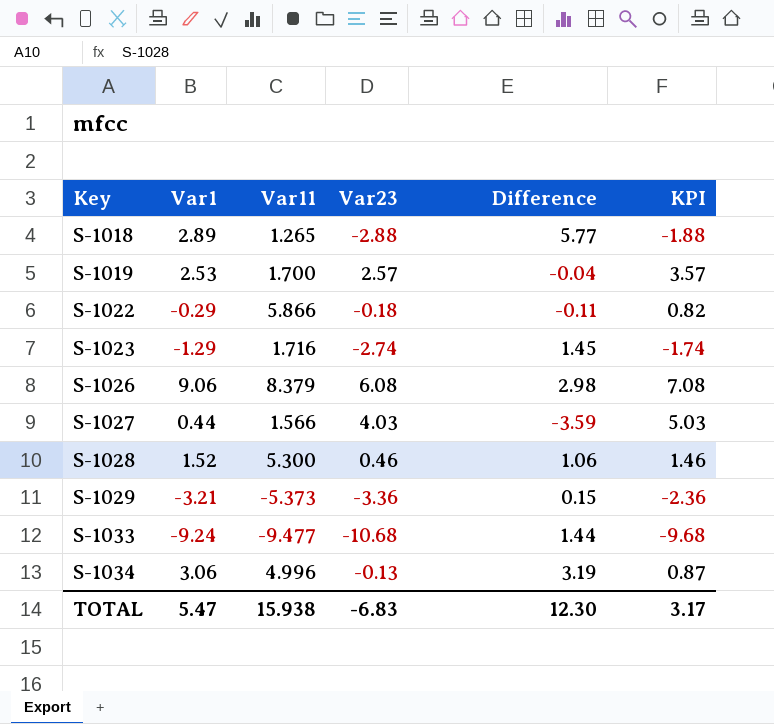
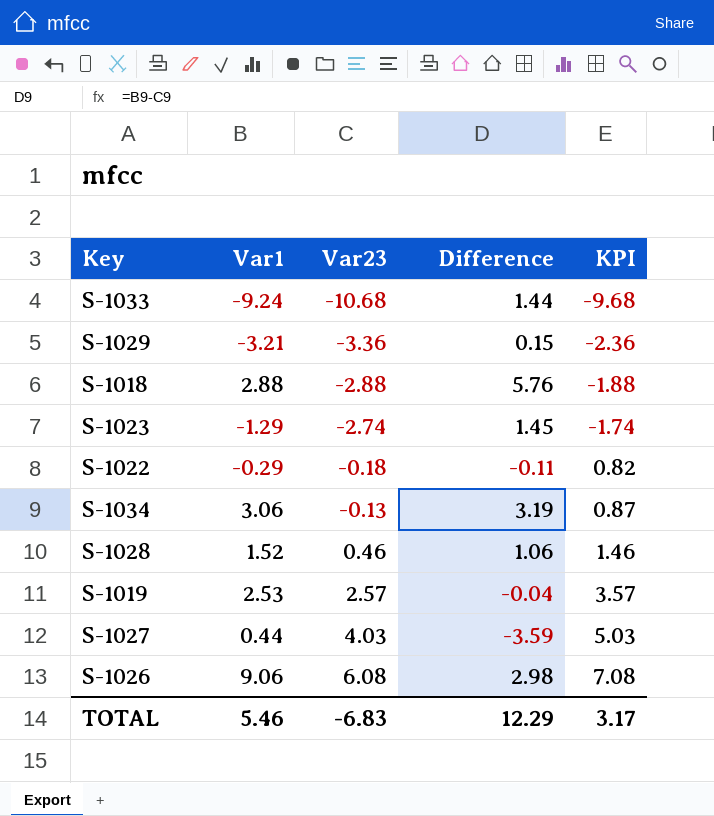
row order: Key ascending -> Var23 ascending
column Var11 | position: 3 -> none
S-1018 | Var1: 2.89 -> 2.88
S-1018 | Difference: 5.77 -> 5.76
TOTAL | Var1: 5.47 -> 5.46
TOTAL | Difference: 12.30 -> 12.29

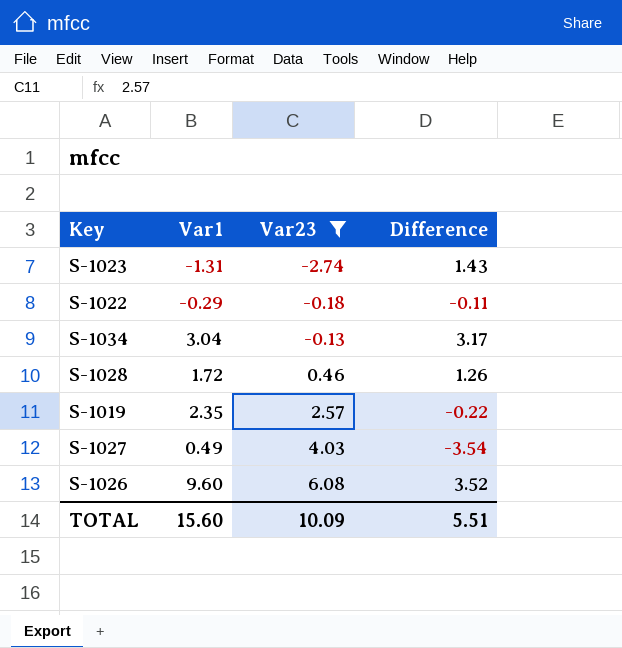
filter: none -> Var23 >= -2.74
column KPI | formula: [Var23] + 1 -> none
S-1023 | Var1: -1.29 -> -1.31
S-1023 | Difference: 1.45 -> 1.43
S-1034 | Var1: 3.06 -> 3.04
S-1034 | Difference: 3.19 -> 3.17
S-1028 | Var1: 1.52 -> 1.72
S-1028 | Difference: 1.06 -> 1.26
S-1019 | Var1: 2.53 -> 2.35
S-1019 | Difference: -0.04 -> -0.22
S-1027 | Var1: 0.44 -> 0.49
S-1027 | Difference: -3.59 -> -3.54
S-1026 | Var1: 9.06 -> 9.60
S-1026 | Difference: 2.98 -> 3.52
TOTAL | Var1: 5.46 -> 15.60
TOTAL | Var23: -6.83 -> 10.09
TOTAL | Difference: 12.29 -> 5.51

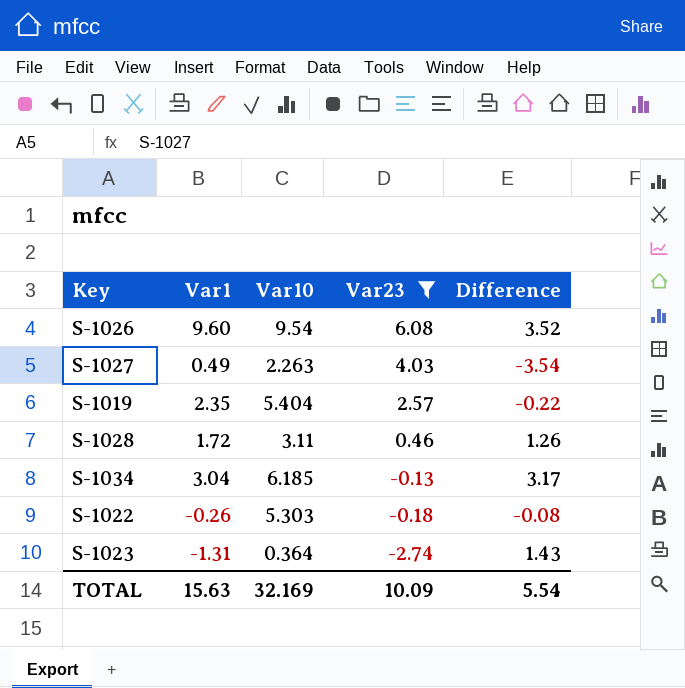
row order: Var23 ascending -> Var23 descending
column Var10 | position: none -> 3
S-1022 | Var1: -0.29 -> -0.26
S-1022 | Difference: -0.11 -> -0.08
TOTAL | Var1: 15.60 -> 15.63
TOTAL | Difference: 5.51 -> 5.54

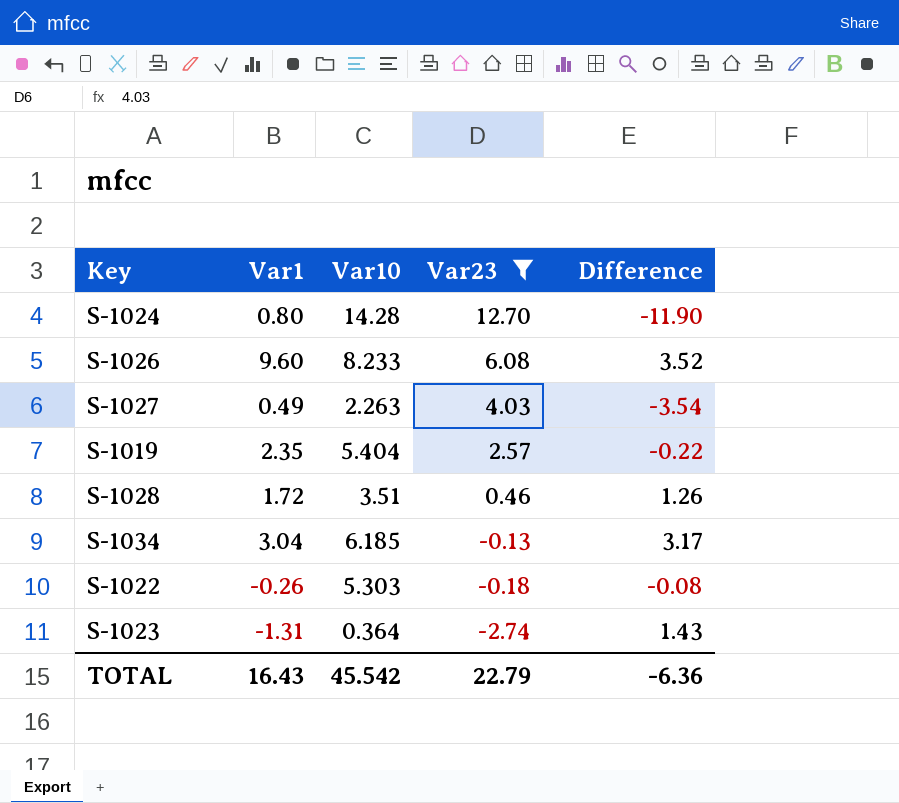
row S-1024: none -> 0.80 | 14.28 | 12.70 | -11.90
S-1026 | Var10: 9.54 -> 8.233
S-1028 | Var10: 3.11 -> 3.51
TOTAL | Var1: 15.63 -> 16.43
TOTAL | Var10: 32.169 -> 45.542
TOTAL | Var23: 10.09 -> 22.79
TOTAL | Difference: 5.54 -> -6.36

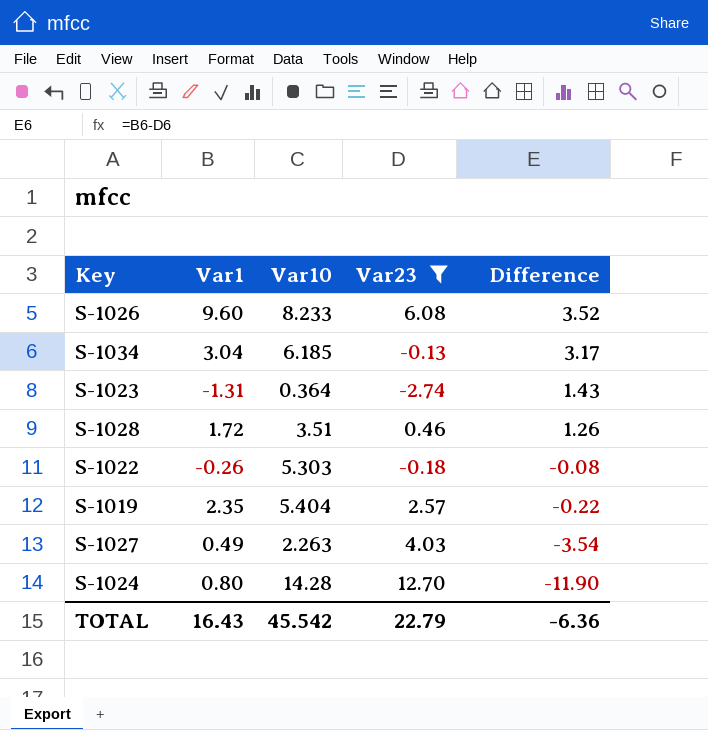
row order: Var23 descending -> Difference descending

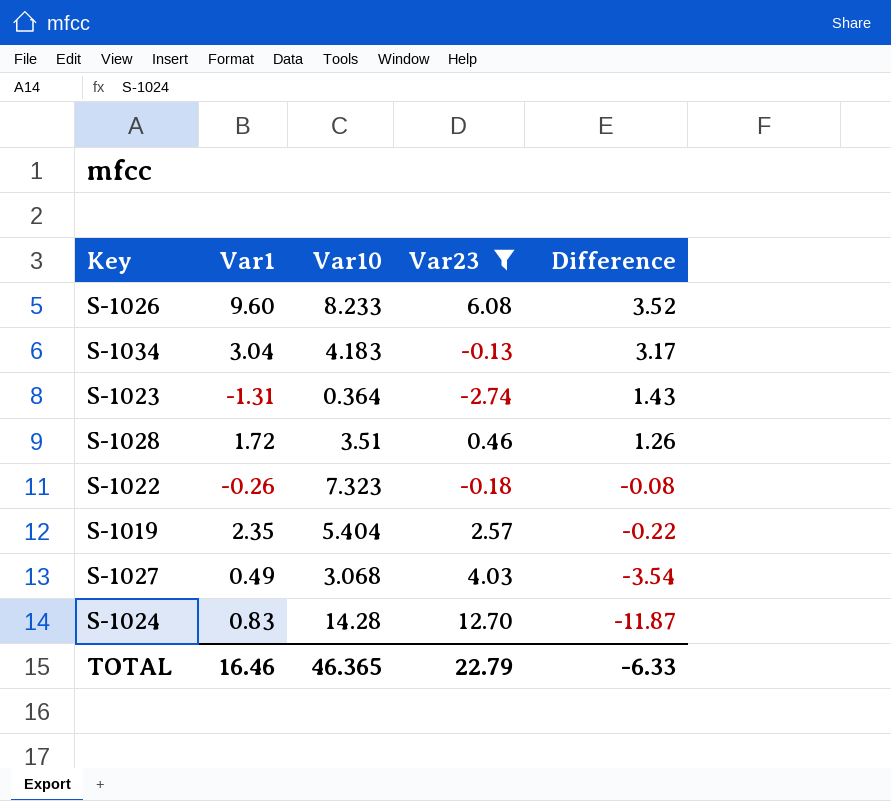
S-1034 | Var10: 6.185 -> 4.183
S-1022 | Var10: 5.303 -> 7.323
S-1027 | Var10: 2.263 -> 3.068
S-1024 | Var1: 0.80 -> 0.83
S-1024 | Difference: -11.90 -> -11.87
TOTAL | Var1: 16.43 -> 16.46
TOTAL | Var10: 45.542 -> 46.365
TOTAL | Difference: -6.36 -> -6.33

